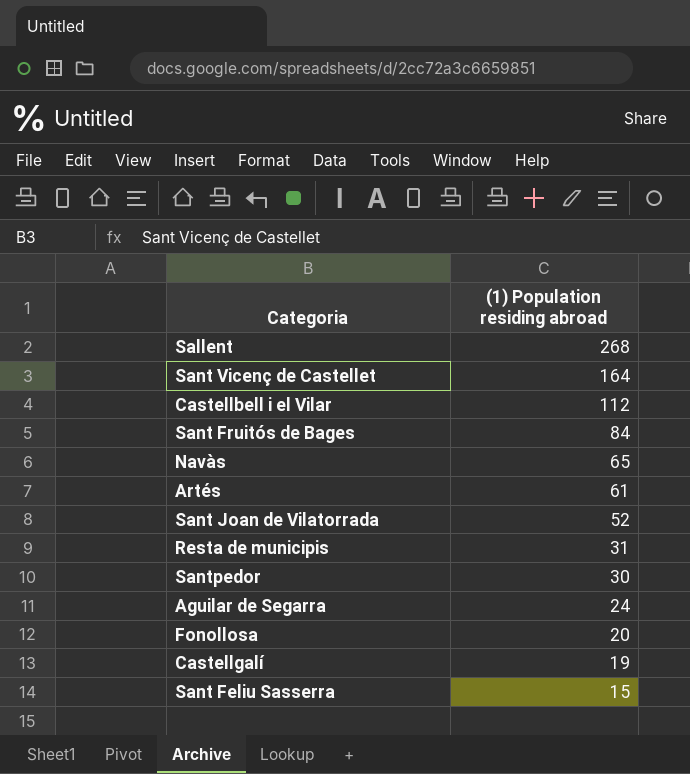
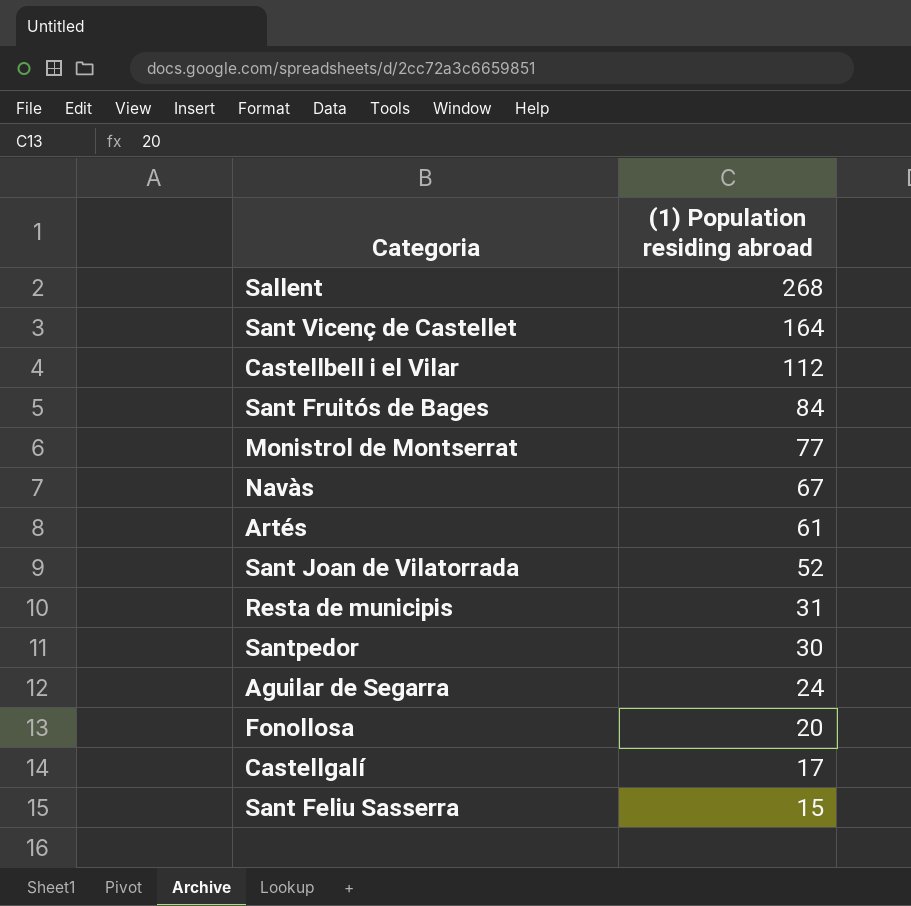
row Monistrol de Montserrat: none -> 77
Navàs | (1) Population residing abroad: 65 -> 67
Castellgalí | (1) Population residing abroad: 19 -> 17

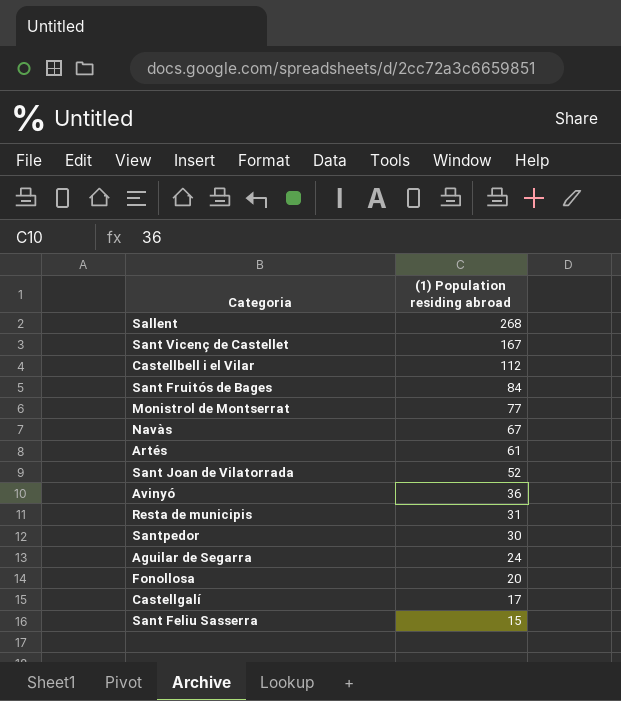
Sant Vicenç de Castellet | (1) Population residing abroad: 164 -> 167
row Avinyó: none -> 36

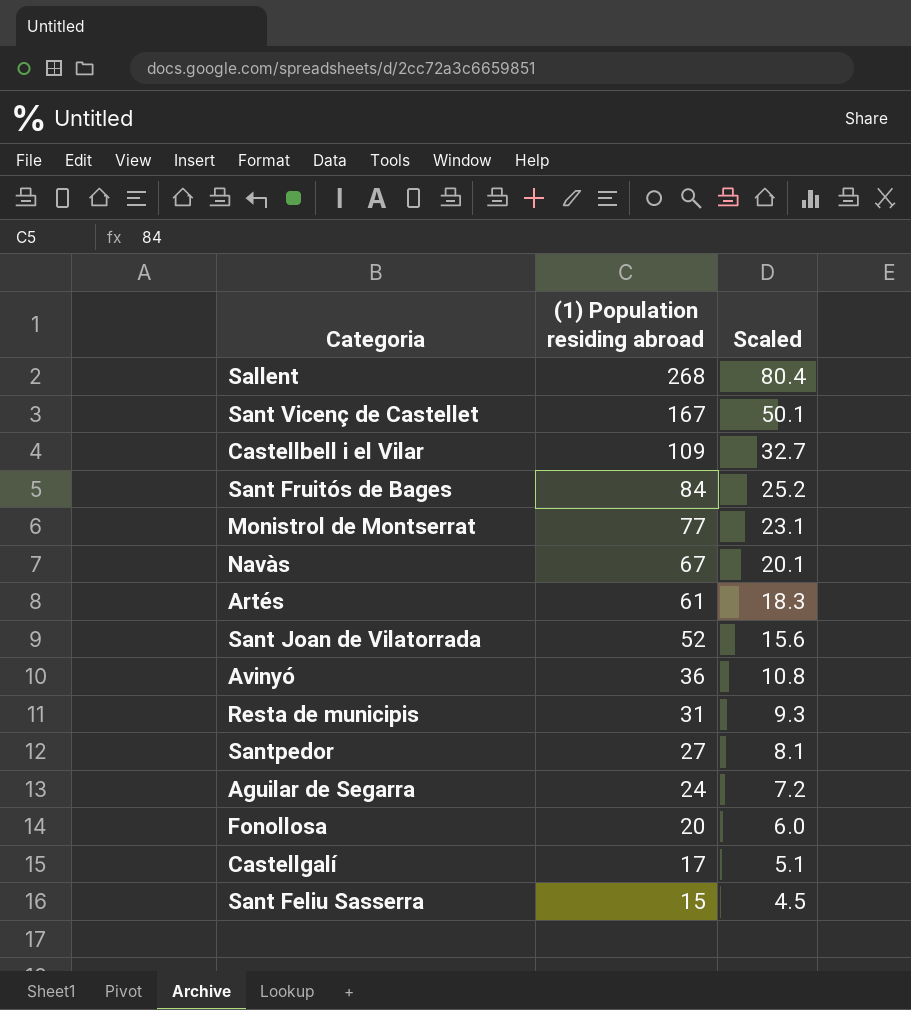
column Scaled | formula: none -> [(1) Population residing abroad] * 0.3
Castellbell i el Vilar | (1) Population residing abroad: 112 -> 109
Santpedor | (1) Population residing abroad: 30 -> 27

